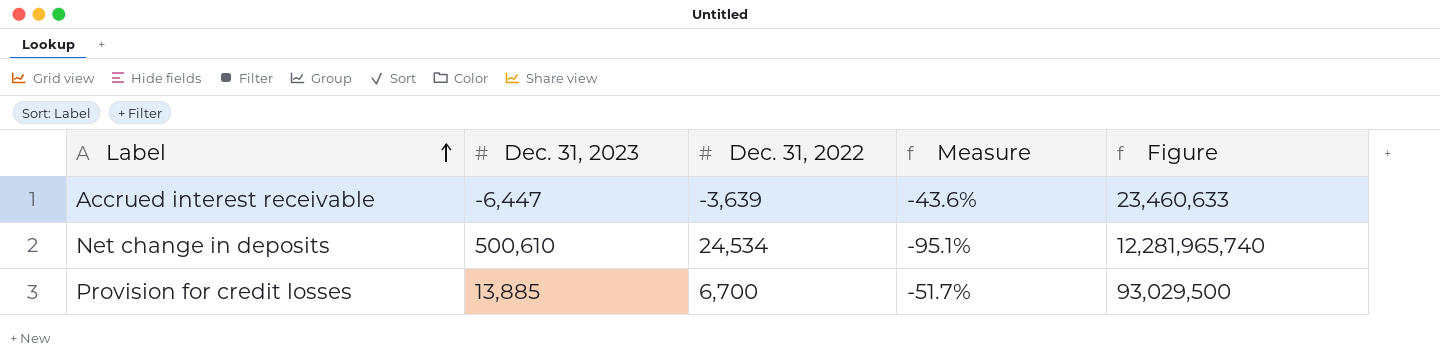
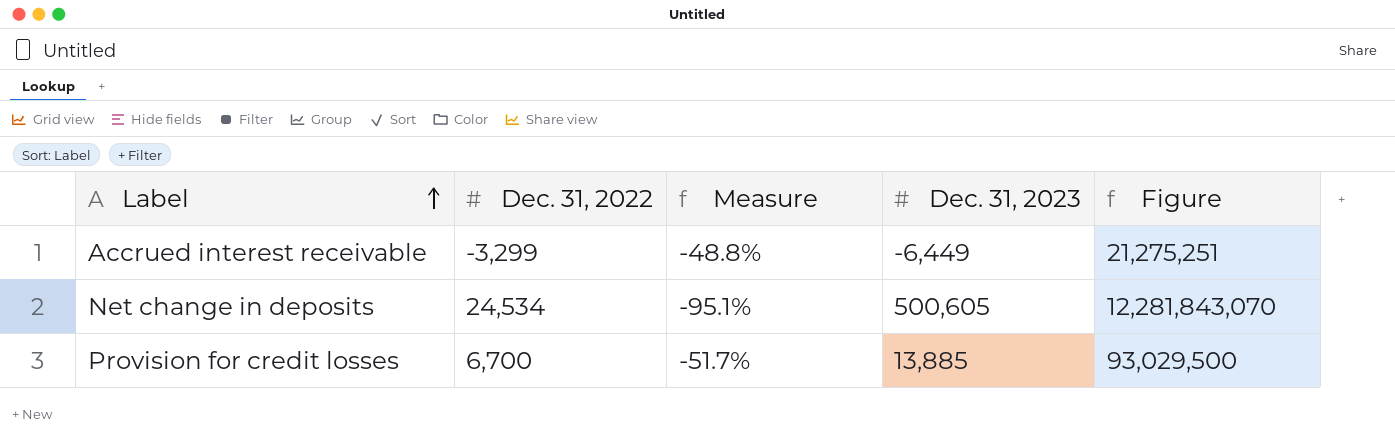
column Dec. 31, 2023 | position: 2 -> 4
Accrued interest receivable | Dec. 31, 2022: -3,639 -> -3,299
Accrued interest receivable | Measure: -43.6% -> -48.8%
Accrued interest receivable | Dec. 31, 2023: -6,447 -> -6,449
Accrued interest receivable | Figure: 23,460,633 -> 21,275,251
Net change in deposits | Dec. 31, 2023: 500,610 -> 500,605
Net change in deposits | Figure: 12,281,965,740 -> 12,281,843,070

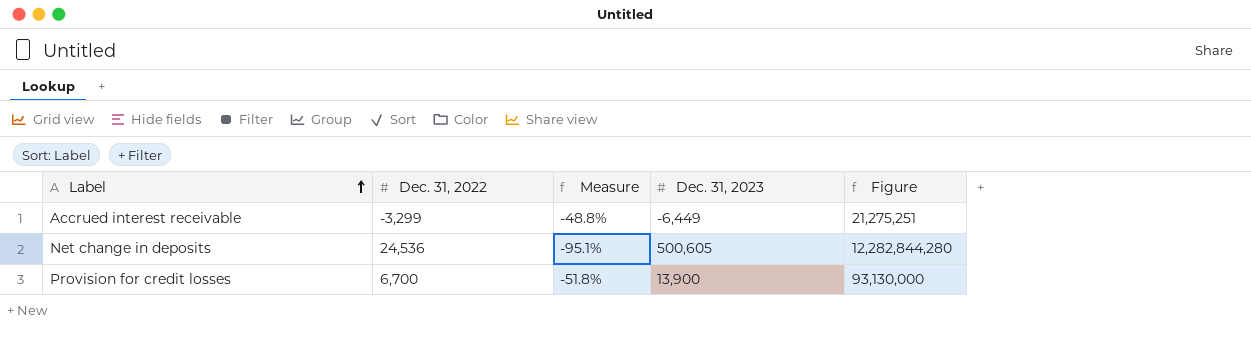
Net change in deposits | Dec. 31, 2022: 24,534 -> 24,536
Net change in deposits | Figure: 12,281,843,070 -> 12,282,844,280
Provision for credit losses | Measure: -51.7% -> -51.8%
Provision for credit losses | Dec. 31, 2023: 13,885 -> 13,900
Provision for credit losses | Figure: 93,029,500 -> 93,130,000

